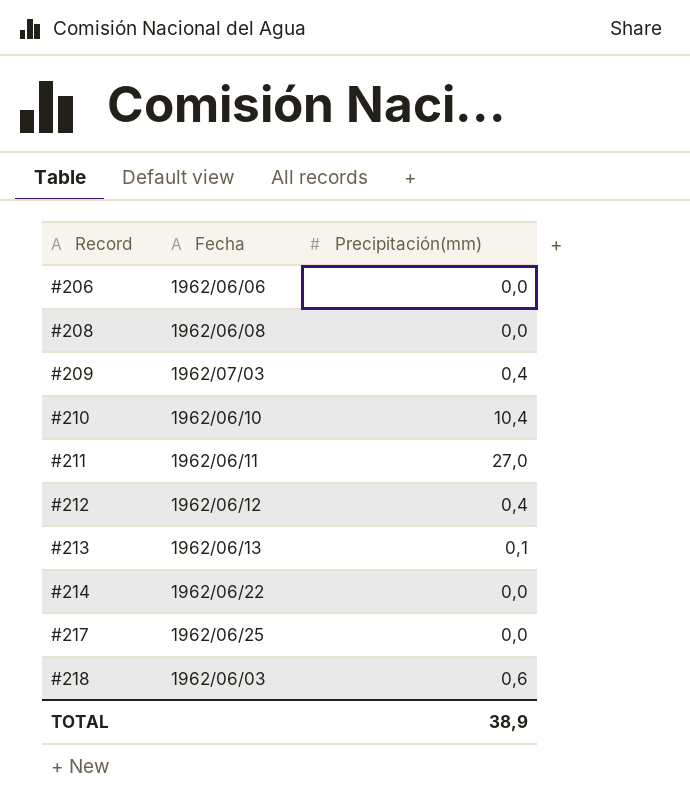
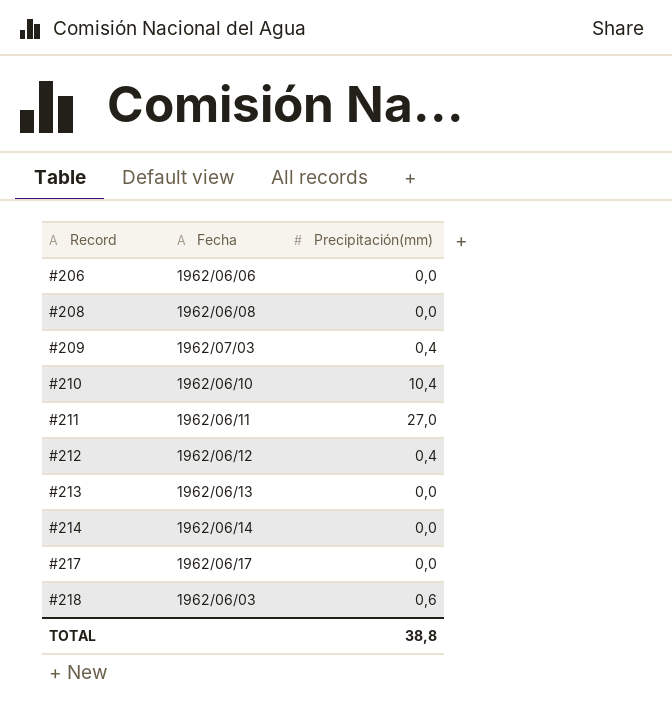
#213 | Precipitación(mm): 0,1 -> 0,0
#214 | Fecha: 1962/06/22 -> 1962/06/14
#217 | Fecha: 1962/06/25 -> 1962/06/17
TOTAL | Precipitación(mm): 38,9 -> 38,8

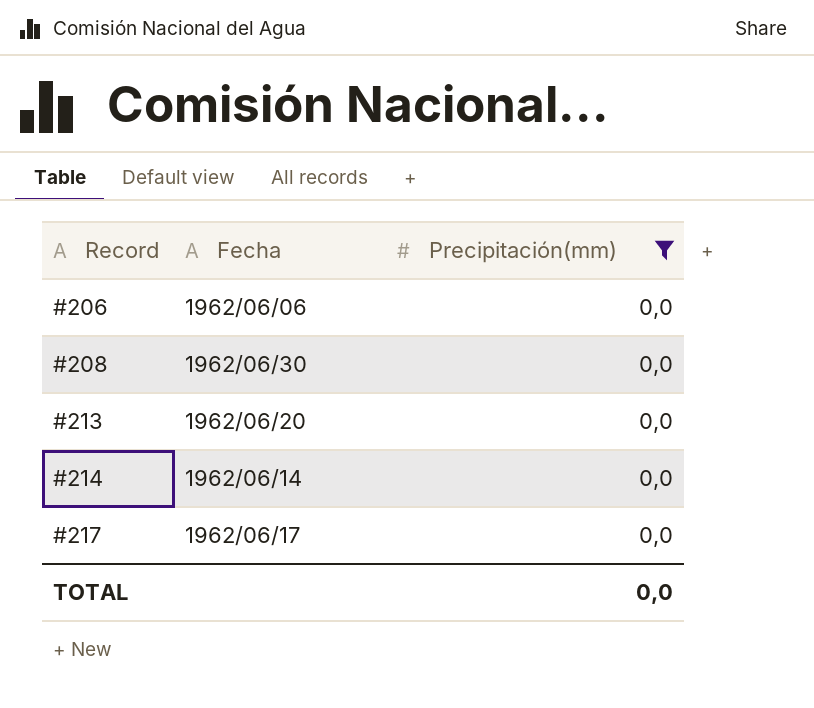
filter: none -> Precipitación(mm) = 0,0
#208 | Fecha: 1962/06/08 -> 1962/06/30
#213 | Fecha: 1962/06/13 -> 1962/06/20
TOTAL | Precipitación(mm): 38,8 -> 0,0

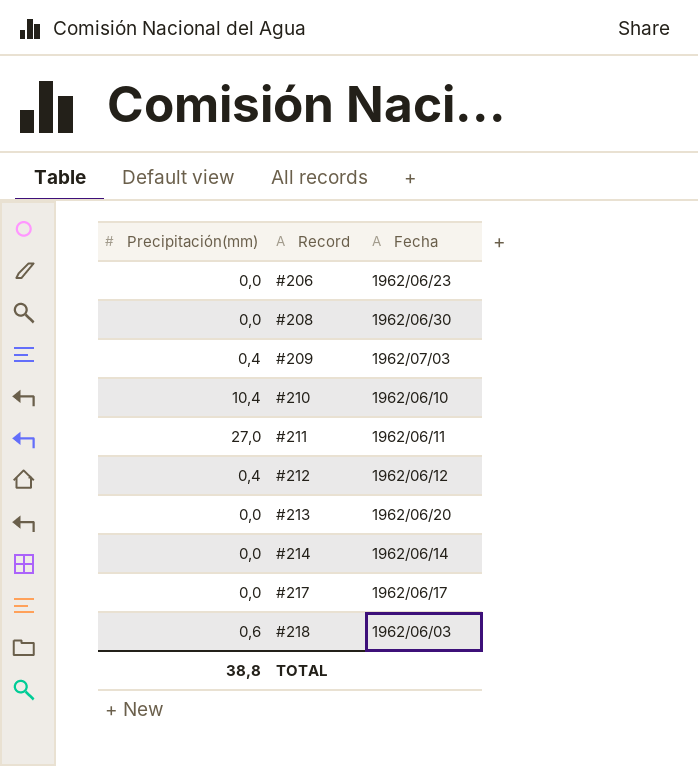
filter: Precipitación(mm) = 0,0 -> none
column Precipitación(mm) | position: 3 -> 1
#206 | Fecha: 1962/06/06 -> 1962/06/23
TOTAL | Precipitación(mm): 0,0 -> 38,8

